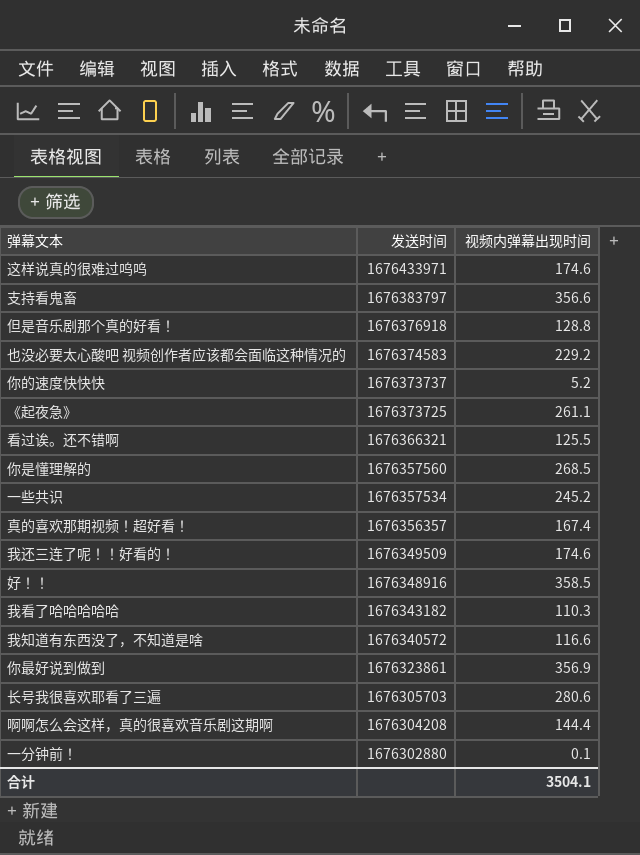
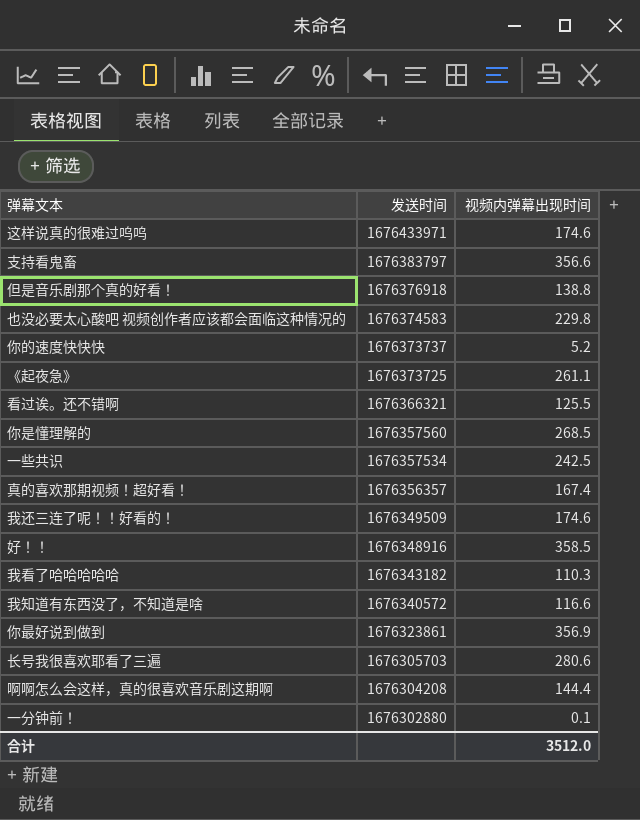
但是音乐剧那个真的好看！ | 视频内弹幕出现时间: 128.8 -> 138.8
也没必要太心酸吧 视频创作者应该都会面临这种情况的 | 视频内弹幕出现时间: 229.2 -> 229.8
一些共识 | 视频内弹幕出现时间: 245.2 -> 242.5
合计 | 视频内弹幕出现时间: 3504.1 -> 3512.0

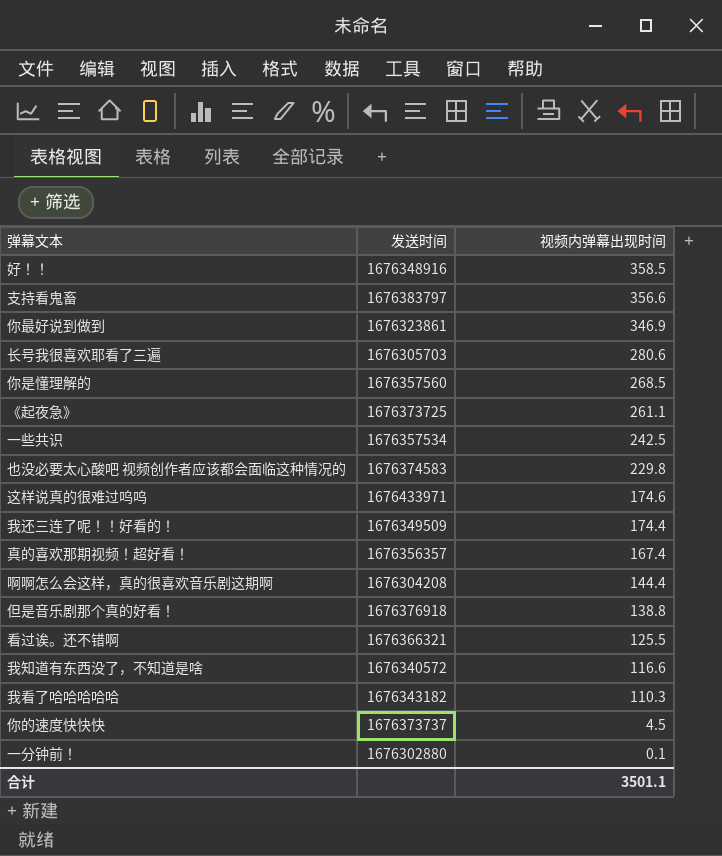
row order: 发送时间 descending -> 视频内弹幕出现时间 descending
你最好说到做到 | 视频内弹幕出现时间: 356.9 -> 346.9
我还三连了呢！！好看的！ | 视频内弹幕出现时间: 174.6 -> 174.4
你的速度快快快 | 视频内弹幕出现时间: 5.2 -> 4.5
合计 | 视频内弹幕出现时间: 3512.0 -> 3501.1

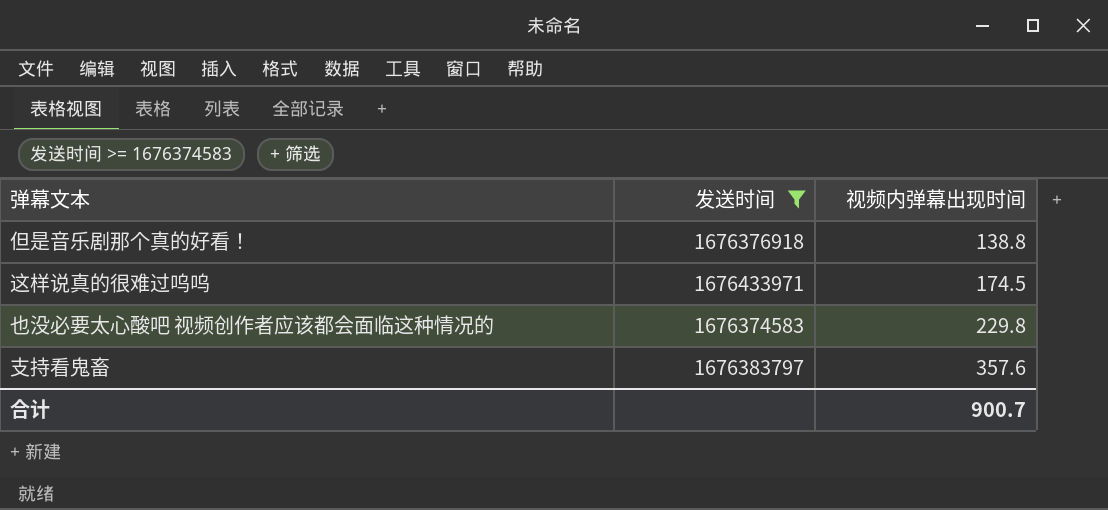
filter: none -> 发送时间 >= 1676374583
row order: 视频内弹幕出现时间 descending -> 视频内弹幕出现时间 ascending
这样说真的很难过呜呜 | 视频内弹幕出现时间: 174.6 -> 174.5
支持看鬼畜 | 视频内弹幕出现时间: 356.6 -> 357.6
合计 | 视频内弹幕出现时间: 3501.1 -> 900.7

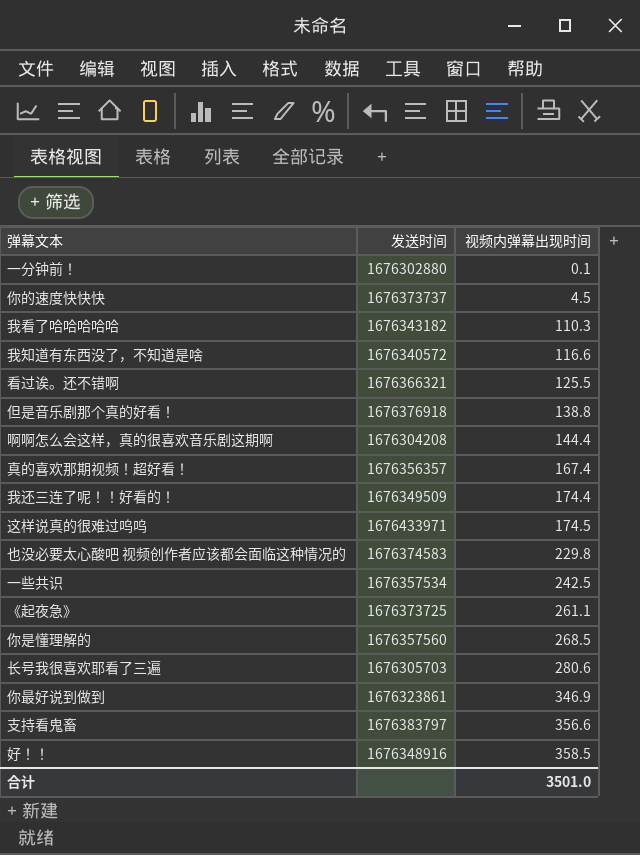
filter: 发送时间 >= 1676374583 -> none
支持看鬼畜 | 视频内弹幕出现时间: 357.6 -> 356.6
合计 | 视频内弹幕出现时间: 900.7 -> 3501.0

